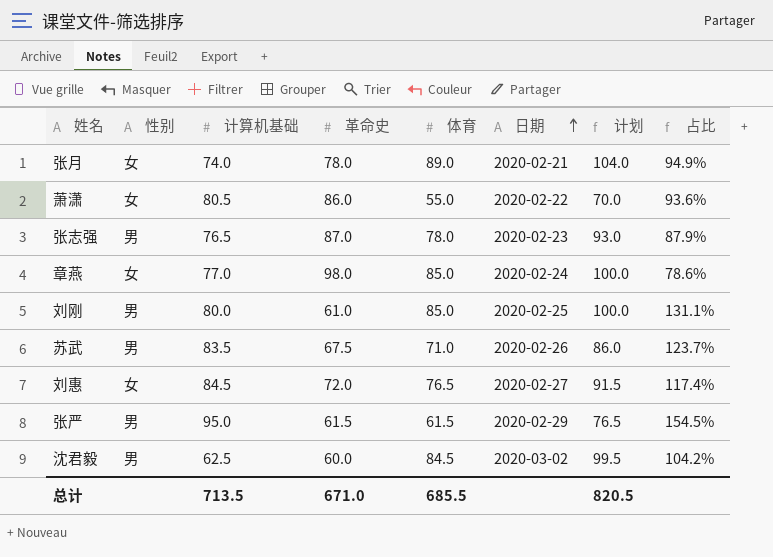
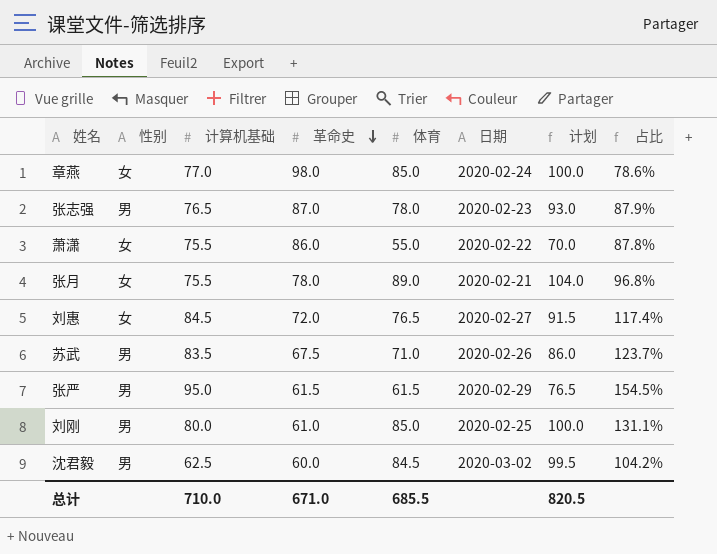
row order: 日期 ascending -> 革命史 descending
萧潇 | 计算机基础: 80.5 -> 75.5
萧潇 | 占比: 93.6% -> 87.8%
张月 | 计算机基础: 74.0 -> 75.5
张月 | 占比: 94.9% -> 96.8%
总计 | 计算机基础: 713.5 -> 710.0

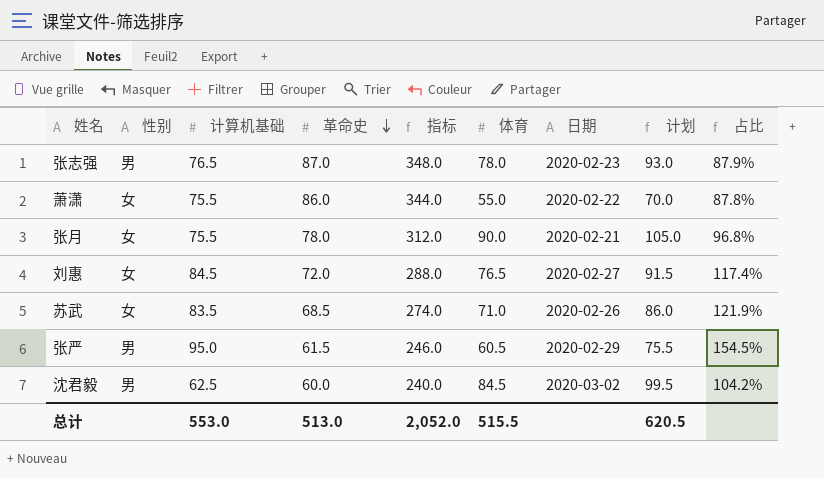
column 指标 | formula: none -> [革命史] * 4
row 章燕: 女 | 77.0 | 98.0 | 85.0 | 2020-02-24 | 100.0 | 78.6% -> none
row 刘刚: 男 | 80.0 | 61.0 | 85.0 | 2020-02-25 | 100.0 | 131.1% -> none
张月 | 体育: 89.0 -> 90.0
张月 | 计划: 104.0 -> 105.0
苏武 | 性别: 男 -> 女
苏武 | 革命史: 67.5 -> 68.5
苏武 | 占比: 123.7% -> 121.9%
张严 | 体育: 61.5 -> 60.5
张严 | 计划: 76.5 -> 75.5
总计 | 计算机基础: 710.0 -> 553.0
总计 | 革命史: 671.0 -> 513.0
总计 | 体育: 685.5 -> 515.5
总计 | 计划: 820.5 -> 620.5

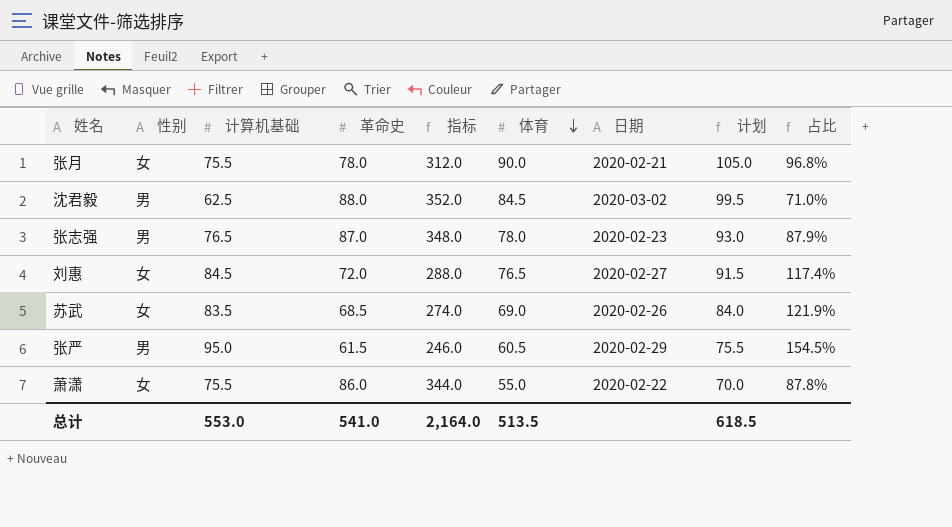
row order: 革命史 descending -> 体育 descending
沈君毅 | 革命史: 60.0 -> 88.0
沈君毅 | 指标: 240.0 -> 352.0
沈君毅 | 占比: 104.2% -> 71.0%
苏武 | 体育: 71.0 -> 69.0
苏武 | 计划: 86.0 -> 84.0
总计 | 革命史: 513.0 -> 541.0
总计 | 指标: 2,052.0 -> 2,164.0
总计 | 体育: 515.5 -> 513.5
总计 | 计划: 620.5 -> 618.5

